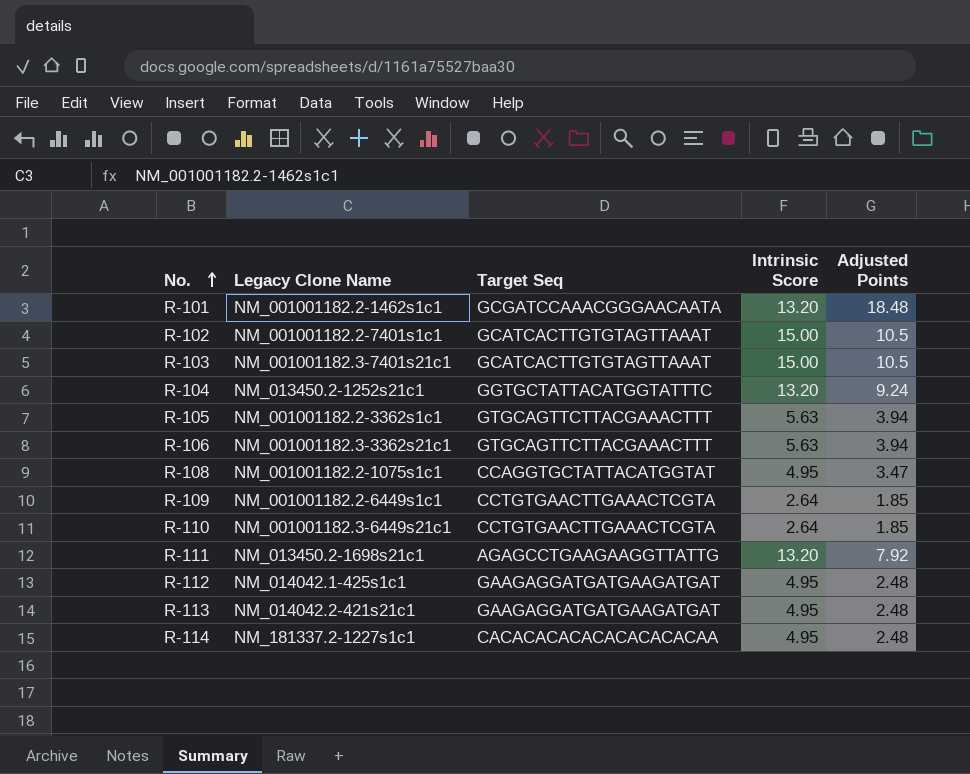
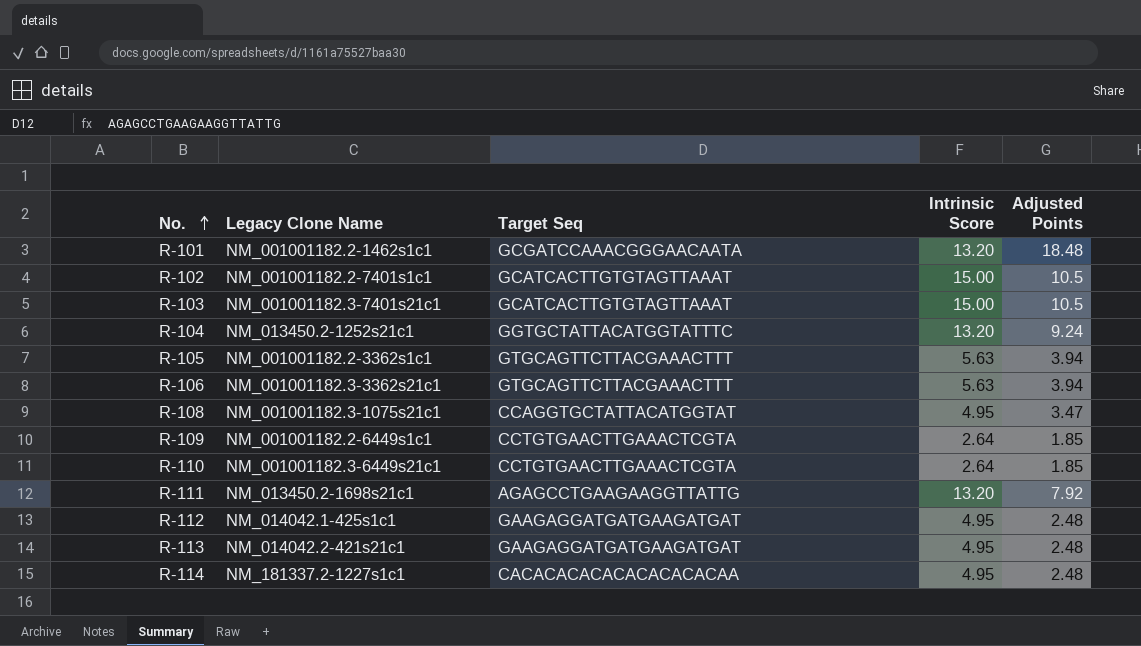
R-108 | Legacy Clone Name: NM_001001182.2-1075s1c1 -> NM_001001182.3-1075s21c1

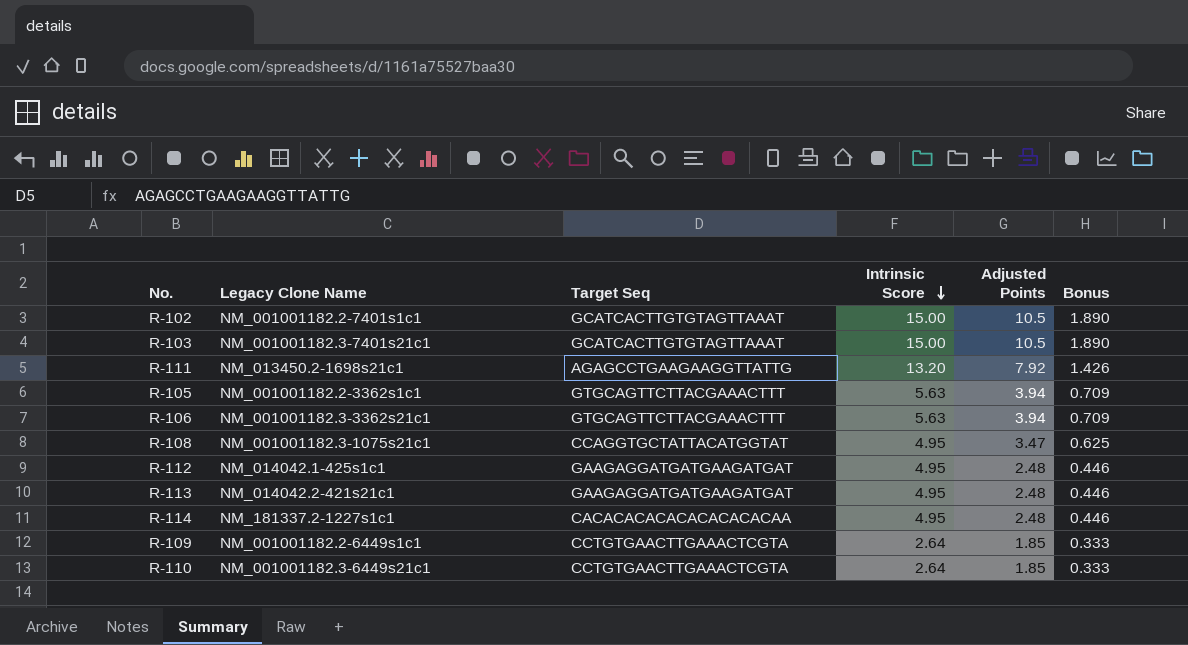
row order: No. ascending -> Intrinsic Score descending
column Bonus | formula: none -> [Adjusted Points] * 0.18
row R-101: NM_001001182.2-1462s1c1 | GCGATCCAAACGGGAACAATA | 13.20 | 18.48 -> none
row R-104: NM_013450.2-1252s21c1 | GGTGCTATTACATGGTATTTC | 13.20 | 9.24 -> none

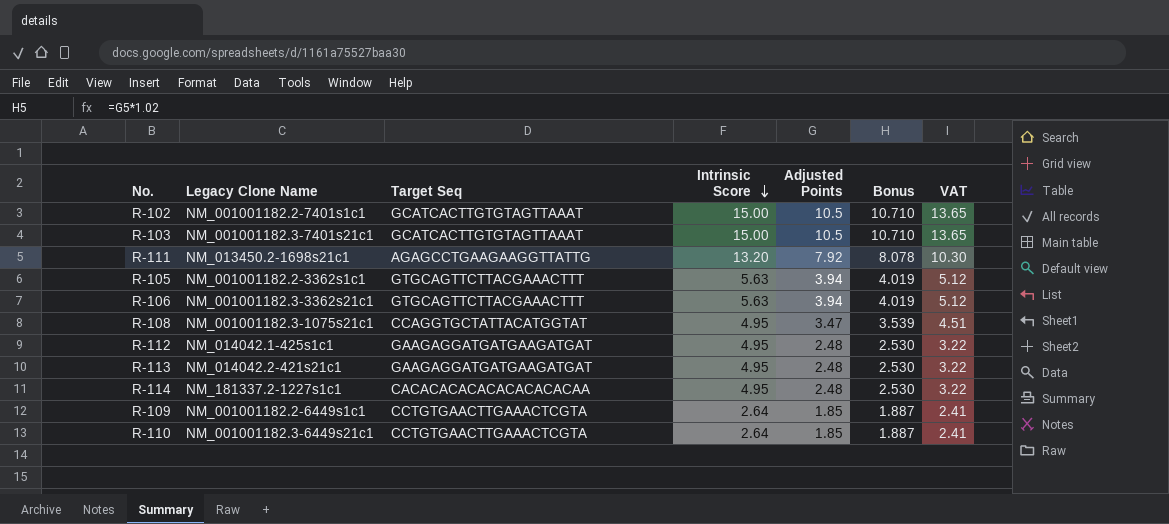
column Bonus | formula: [Adjusted Points] * 0.18 -> [Adjusted Points] * 1.02
column VAT | formula: none -> [Adjusted Points] * 1.3

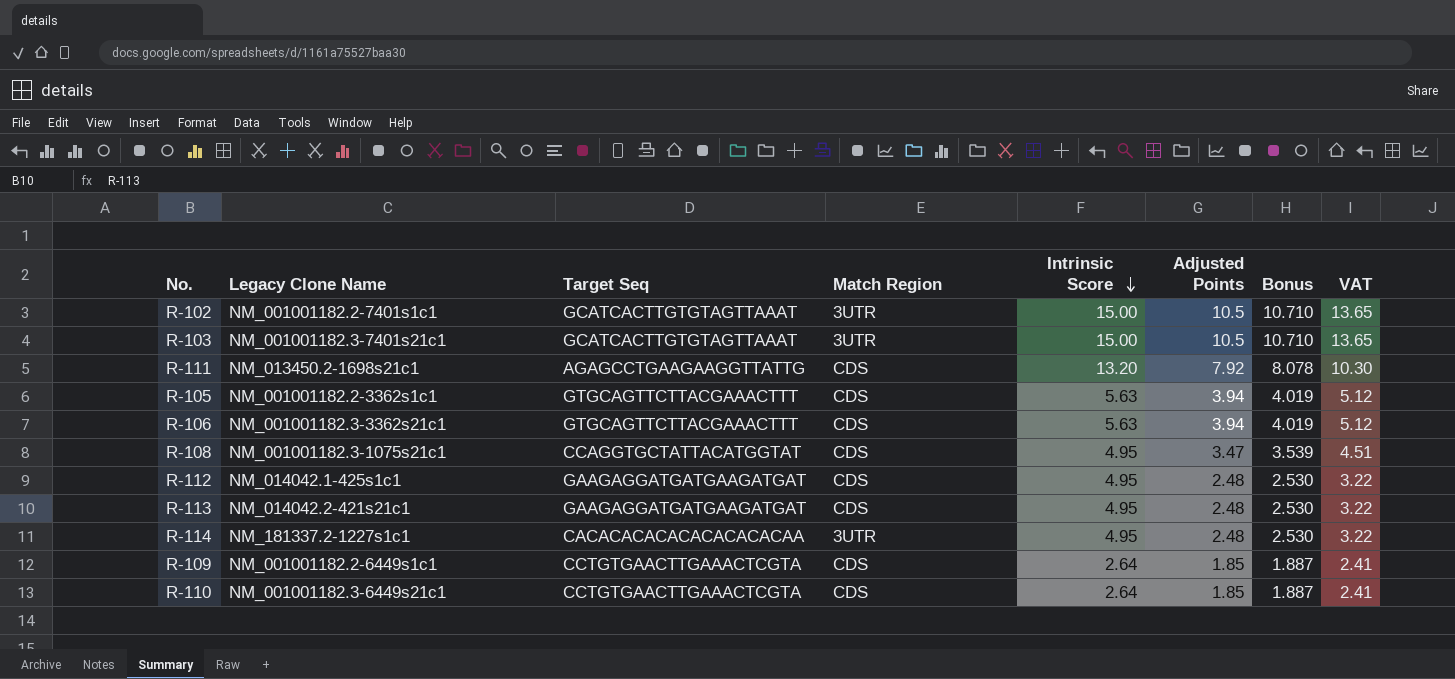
column Match Region | position: none -> 4

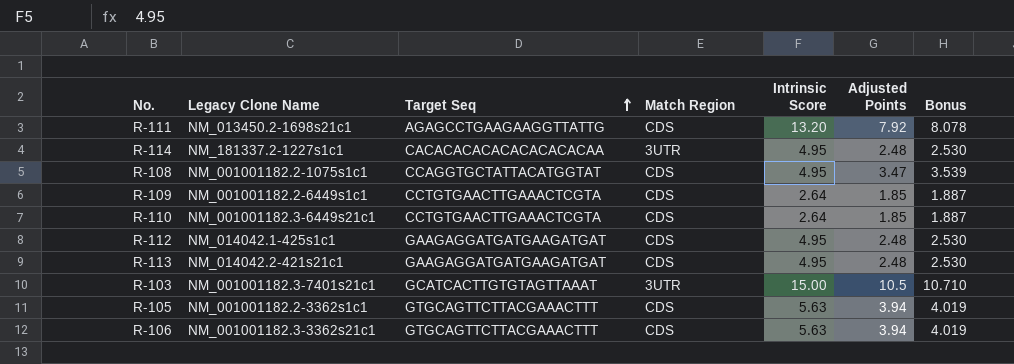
row order: Intrinsic Score descending -> Target Seq ascending
column VAT | formula: [Adjusted Points] * 1.3 -> none
row R-102: NM_001001182.2-7401s1c1 | GCATCACTTGTGTAGTTAAAT | 3UTR | 15.00 | 10.5 | 10.710 | 13.65 -> none
R-108 | Legacy Clone Name: NM_001001182.3-1075s21c1 -> NM_001001182.2-1075s1c1

